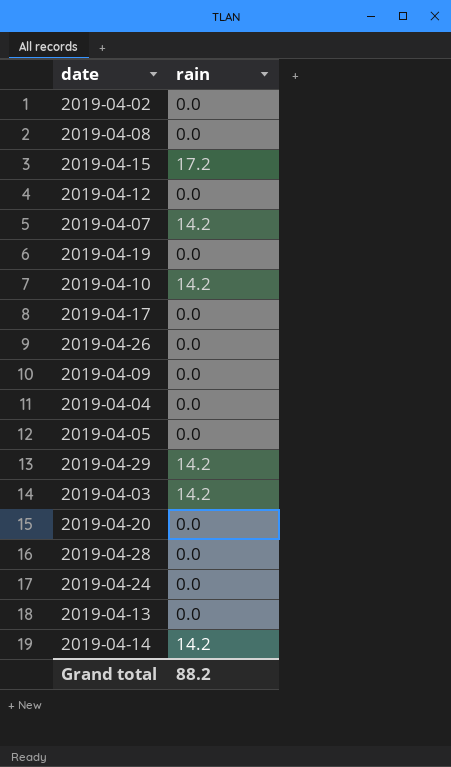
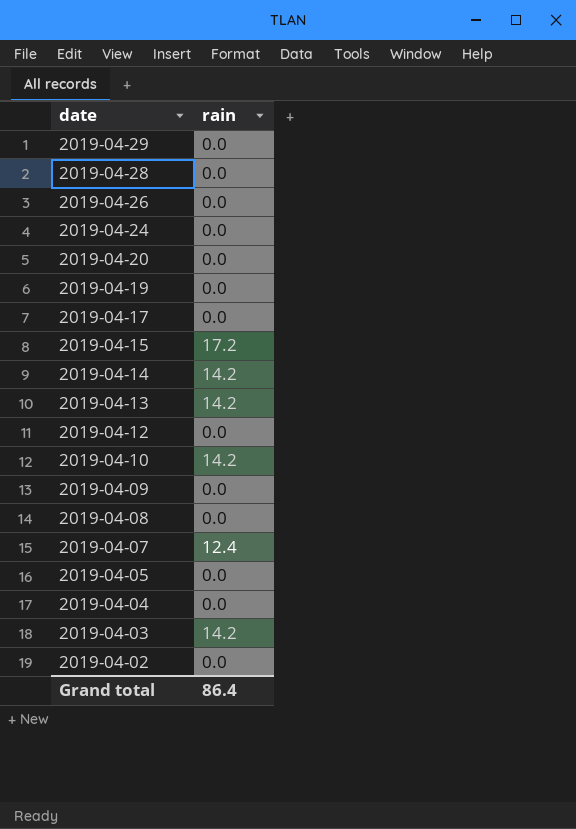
row order: none -> date descending
2019-04-29 | rain: 14.2 -> 0.0
2019-04-13 | rain: 0.0 -> 14.2
2019-04-07 | rain: 14.2 -> 12.4
Grand total | rain: 88.2 -> 86.4

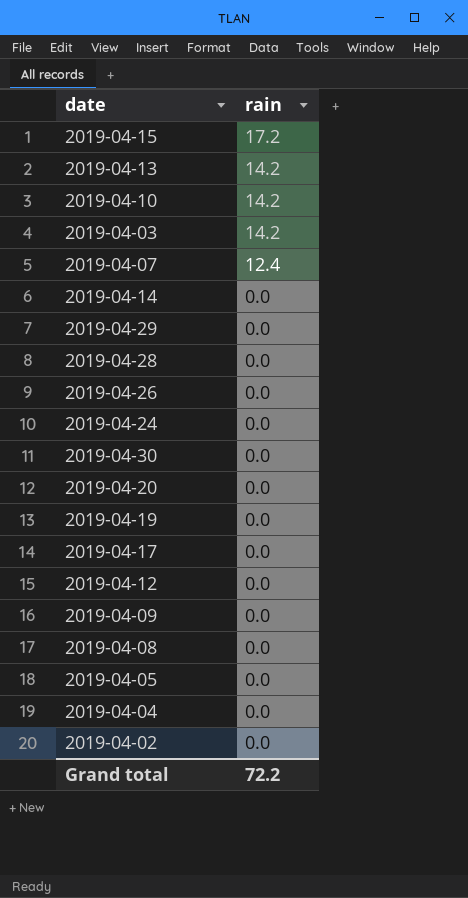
row order: date descending -> rain descending
2019-04-14 | rain: 14.2 -> 0.0
row 2019-04-30: none -> 0.0
Grand total | rain: 86.4 -> 72.2

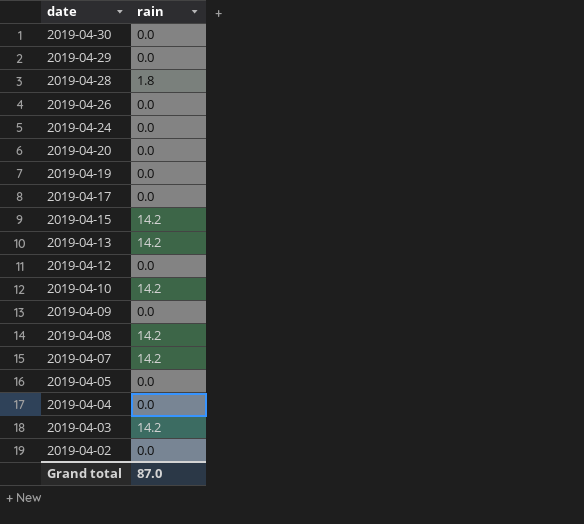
row order: rain descending -> date descending
row 2019-04-14: 0.0 -> none
2019-04-28 | rain: 0.0 -> 1.8
2019-04-15 | rain: 17.2 -> 14.2
2019-04-08 | rain: 0.0 -> 14.2
2019-04-07 | rain: 12.4 -> 14.2
Grand total | rain: 72.2 -> 87.0

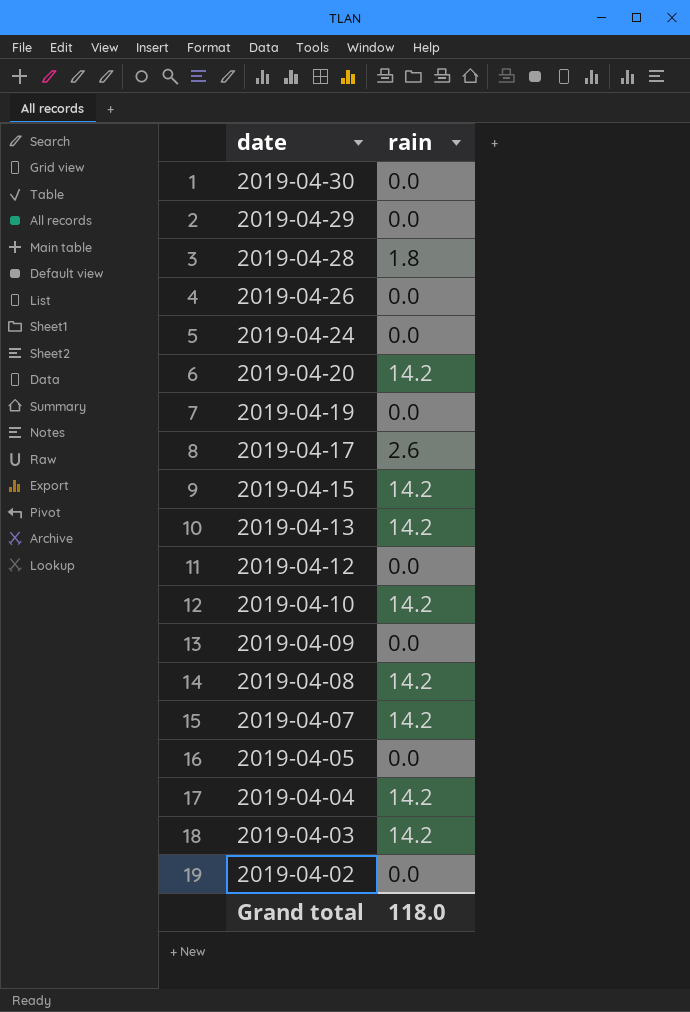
2019-04-20 | rain: 0.0 -> 14.2
2019-04-17 | rain: 0.0 -> 2.6
2019-04-04 | rain: 0.0 -> 14.2
Grand total | rain: 87.0 -> 118.0

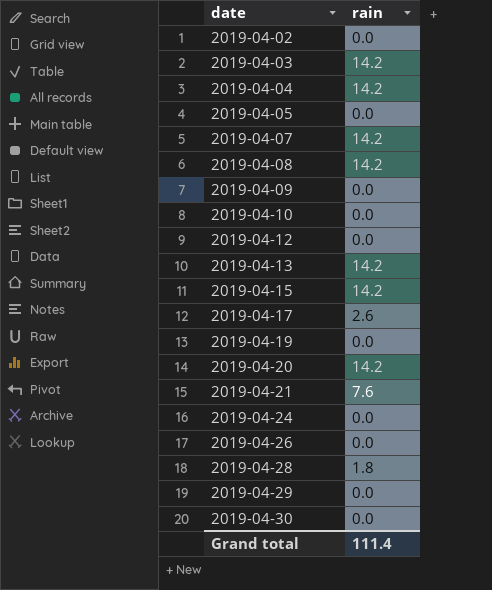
row order: date descending -> date ascending
2019-04-10 | rain: 14.2 -> 0.0
row 2019-04-21: none -> 7.6
Grand total | rain: 118.0 -> 111.4

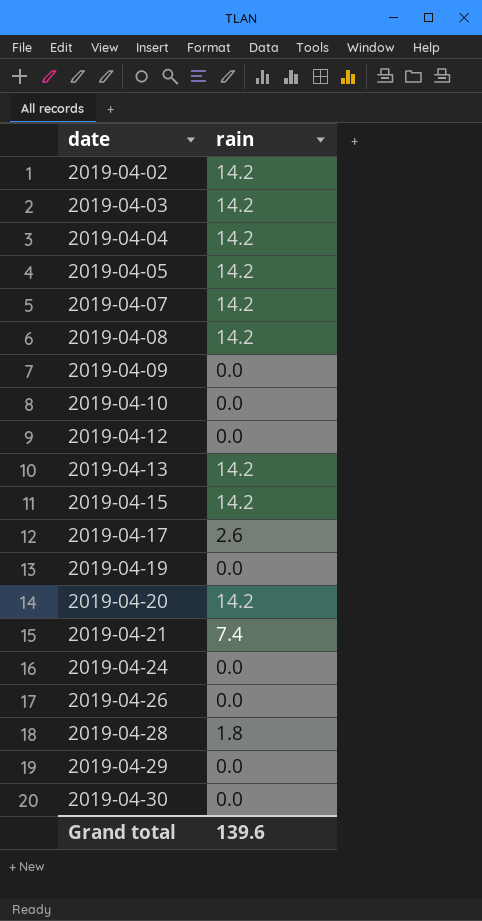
2019-04-02 | rain: 0.0 -> 14.2
2019-04-05 | rain: 0.0 -> 14.2
2019-04-21 | rain: 7.6 -> 7.4
Grand total | rain: 111.4 -> 139.6

